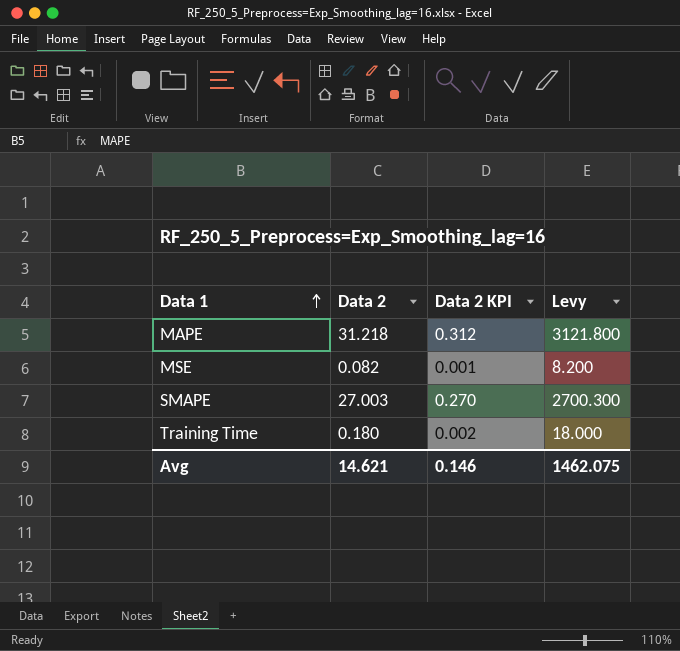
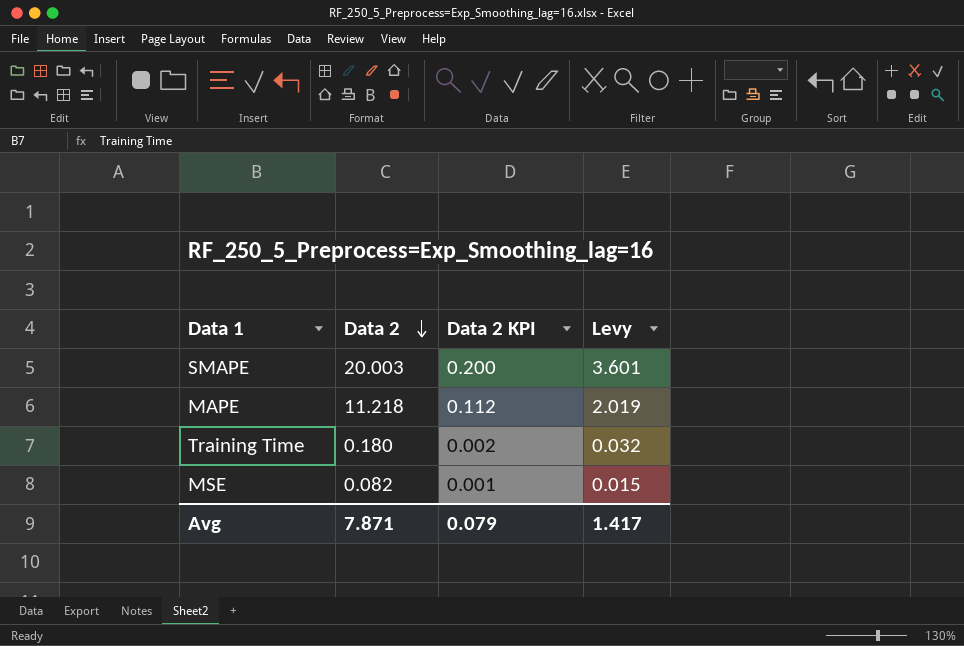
row order: Data 1 ascending -> Data 2 descending
column Levy | formula: [Data 2] * 100 -> [Data 2] * 0.18
SMAPE | Data 2: 27.003 -> 20.003
SMAPE | Data 2 KPI: 0.270 -> 0.200
MAPE | Data 2: 31.218 -> 11.218
MAPE | Data 2 KPI: 0.312 -> 0.112
Avg | Data 2: 14.621 -> 7.871
Avg | Data 2 KPI: 0.146 -> 0.079
Avg | Levy: 1462.075 -> 1.417

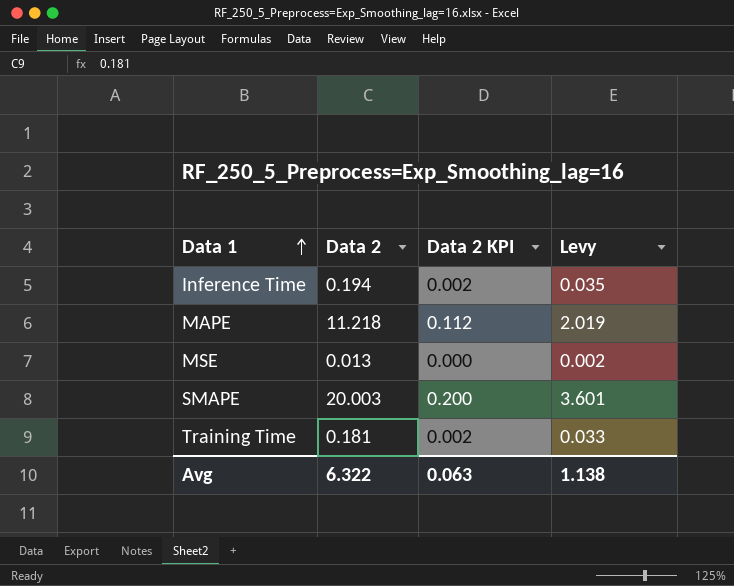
row order: Data 2 descending -> Data 1 ascending
row Inference Time: none -> 0.194 | 0.002 | 0.035
MSE | Data 2: 0.082 -> 0.013
MSE | Data 2 KPI: 0.001 -> 0.000
MSE | Levy: 0.015 -> 0.002
Training Time | Data 2: 0.180 -> 0.181
Training Time | Levy: 0.032 -> 0.033
Avg | Data 2: 7.871 -> 6.322
Avg | Data 2 KPI: 0.079 -> 0.063
Avg | Levy: 1.417 -> 1.138

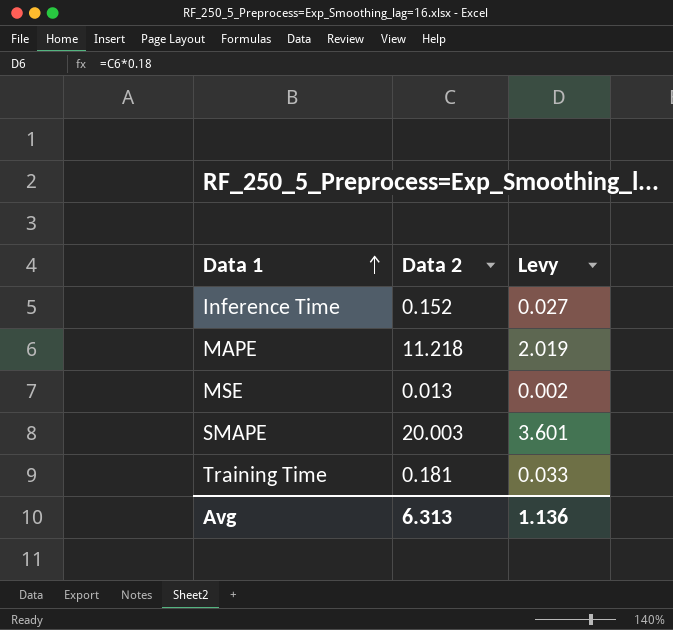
column Data 2 KPI | formula: [Data 2] * 0.01 -> none
Inference Time | Data 2: 0.194 -> 0.152
Inference Time | Levy: 0.035 -> 0.027
Avg | Data 2: 6.322 -> 6.313
Avg | Levy: 1.138 -> 1.136

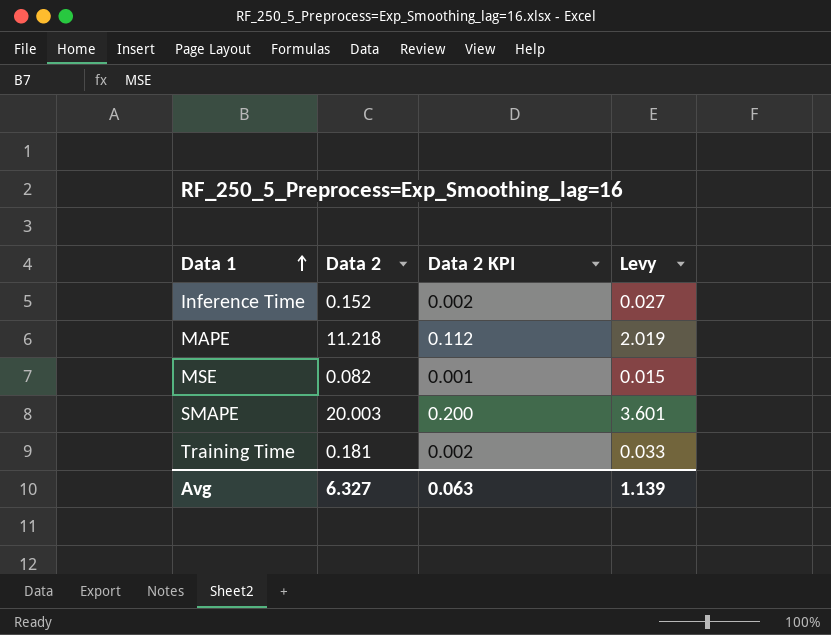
column Data 2 KPI | formula: none -> [Data 2] * 0.01
MSE | Data 2: 0.013 -> 0.082
MSE | Levy: 0.002 -> 0.015
Avg | Data 2: 6.313 -> 6.327
Avg | Levy: 1.136 -> 1.139

